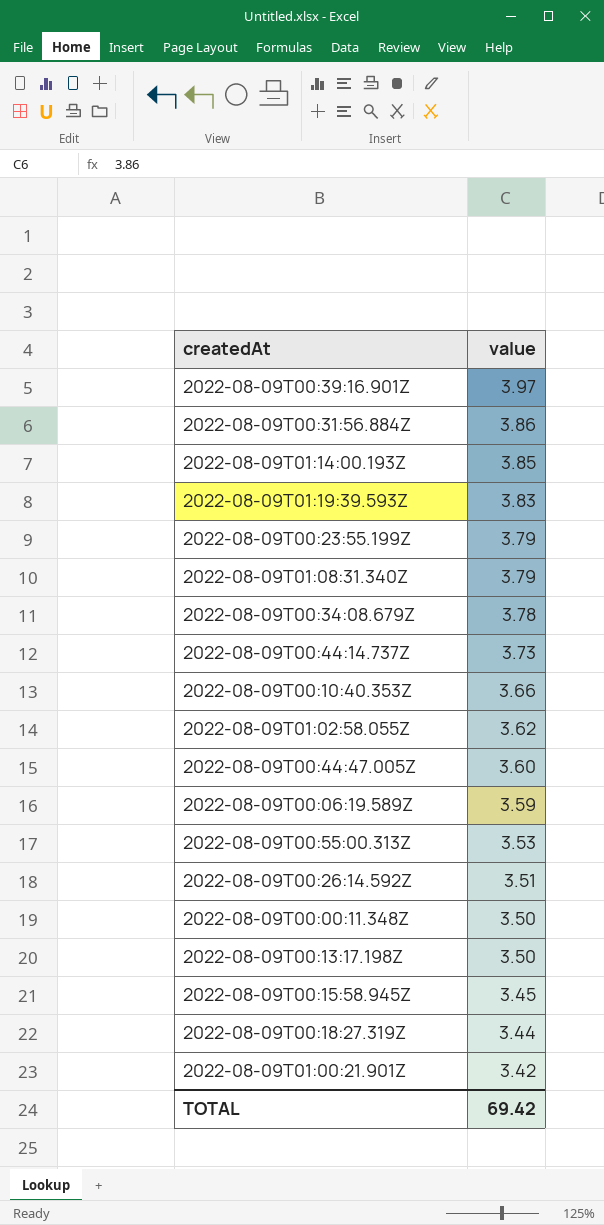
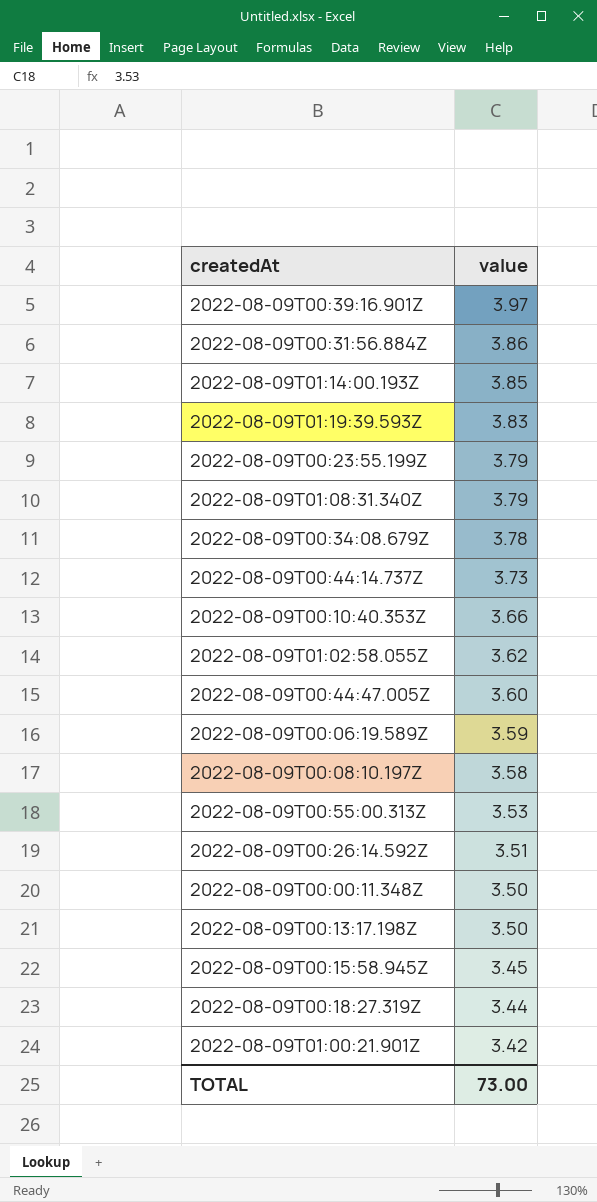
row 2022-08-09T00:08:10.197Z: none -> 3.58
TOTAL | value: 69.42 -> 73.00

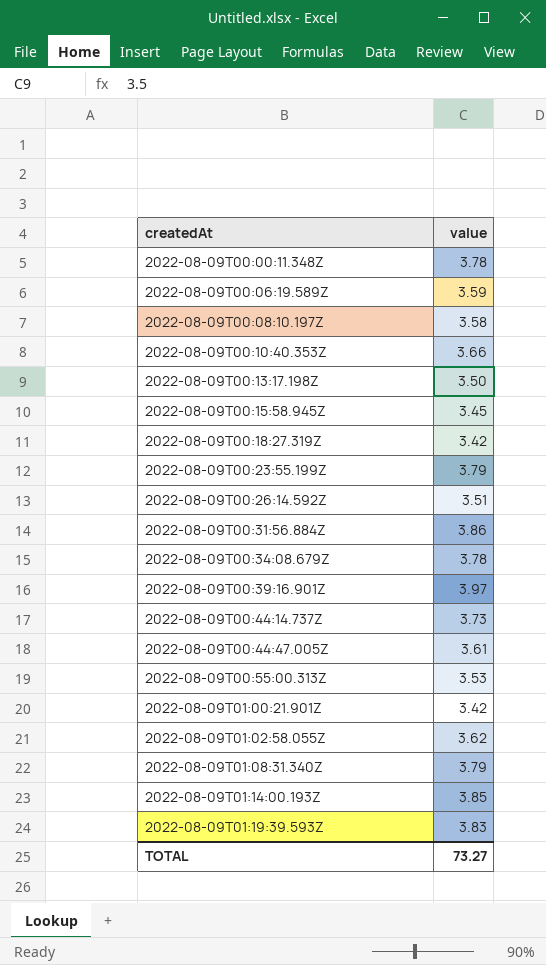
row order: value descending -> createdAt ascending
2022-08-09T00:00:11.348Z | value: 3.50 -> 3.78
2022-08-09T00:18:27.319Z | value: 3.44 -> 3.42
2022-08-09T00:44:47.005Z | value: 3.60 -> 3.61
TOTAL | value: 73.00 -> 73.27

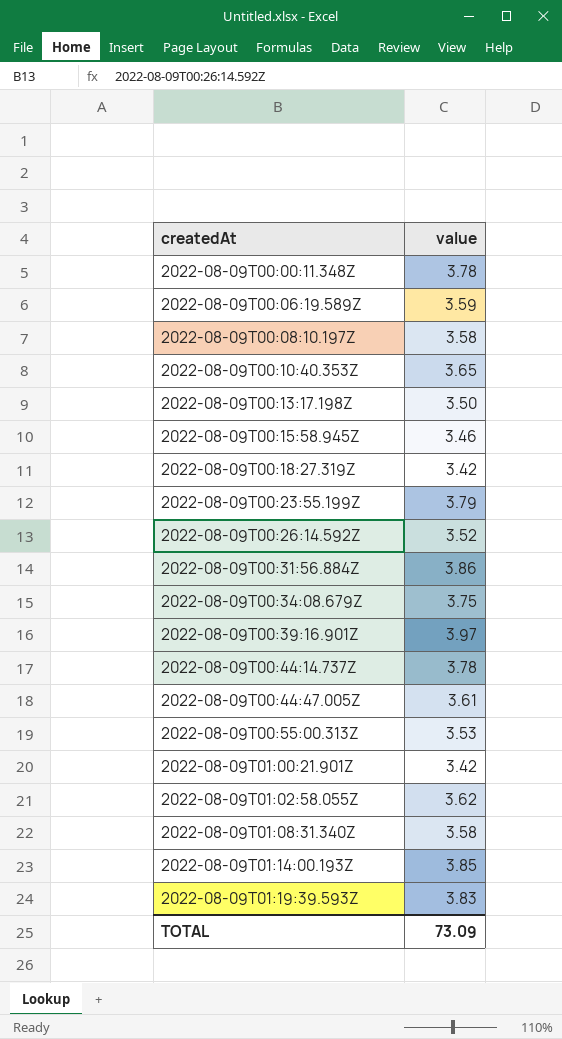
2022-08-09T00:10:40.353Z | value: 3.66 -> 3.65
2022-08-09T00:15:58.945Z | value: 3.45 -> 3.46
2022-08-09T00:26:14.592Z | value: 3.51 -> 3.52
2022-08-09T00:34:08.679Z | value: 3.78 -> 3.75
2022-08-09T00:44:14.737Z | value: 3.73 -> 3.78
2022-08-09T01:08:31.340Z | value: 3.79 -> 3.58
TOTAL | value: 73.27 -> 73.09

